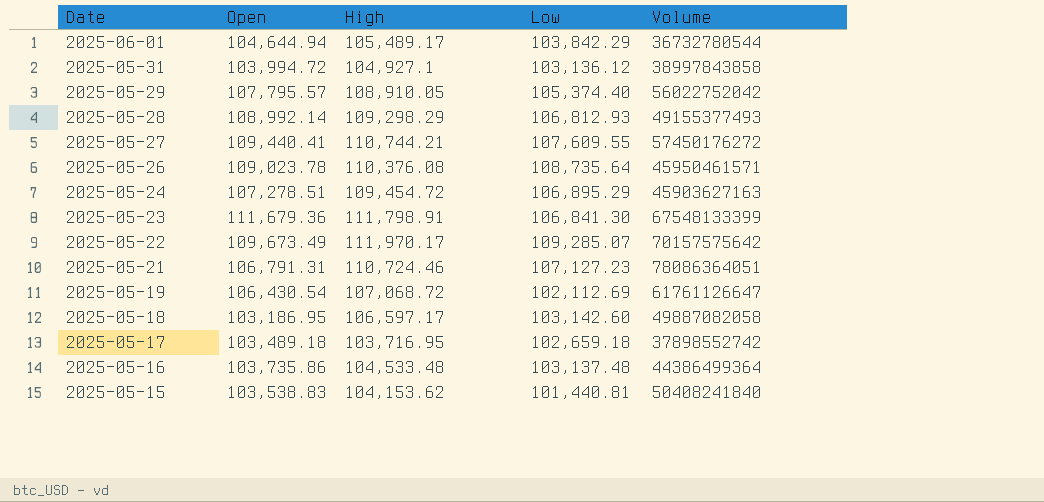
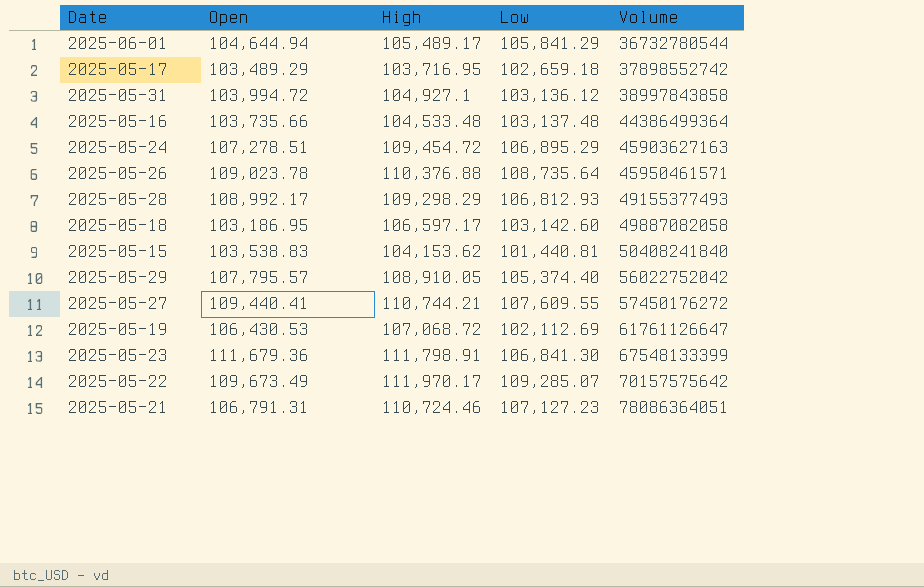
row order: Date descending -> Volume ascending
2025-06-01 | Low: 103,842.29 -> 105,841.29
2025-05-17 | Open: 103,489.18 -> 103,489.29
2025-05-16 | Open: 103,735.86 -> 103,735.66
2025-05-26 | High: 110,376.08 -> 110,376.88
2025-05-28 | Open: 108,992.14 -> 108,992.17
2025-05-19 | Open: 106,430.54 -> 106,430.53

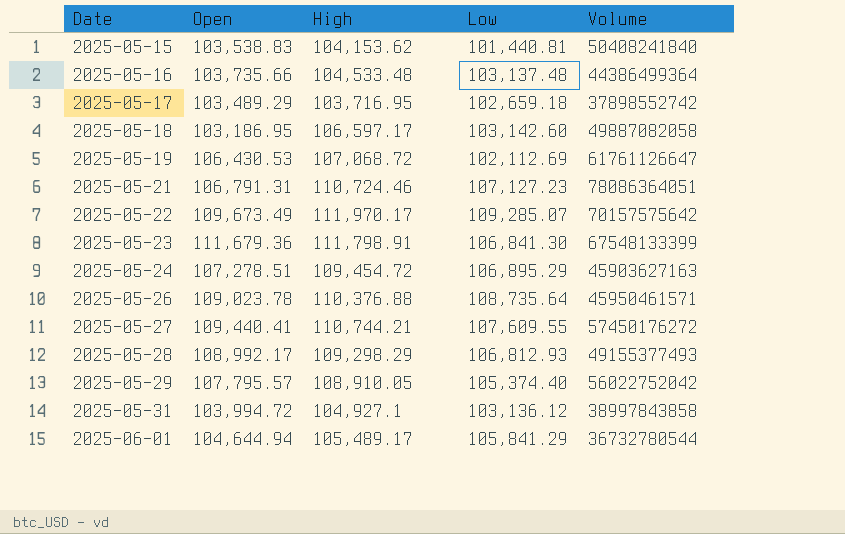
row order: Volume ascending -> Date ascending

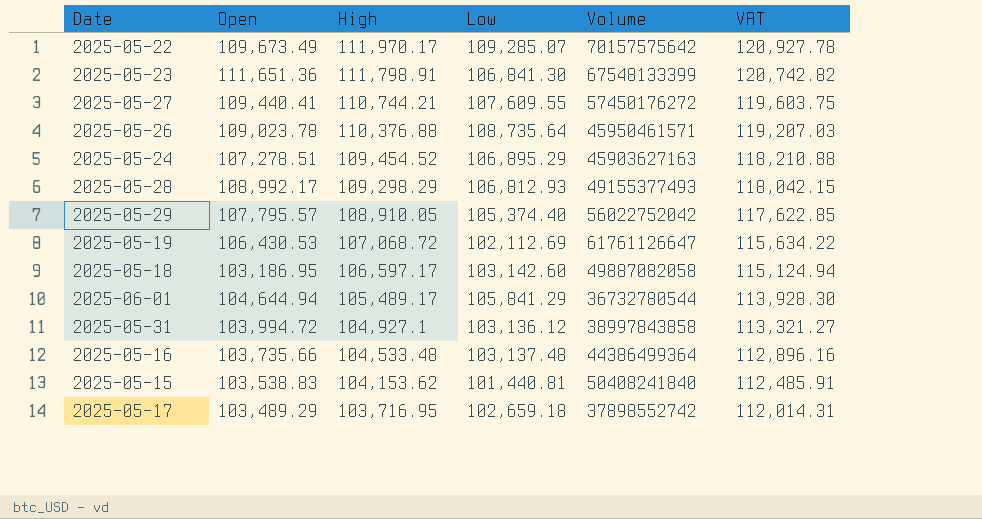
row order: Date ascending -> High descending
column VAT | formula: none -> [High] * 1.08
row 2025-05-21: 106,791.31 | 110,724.46 | 107,127.23 | 78086364051 -> none
2025-05-23 | Open: 111,679.36 -> 111,651.36
2025-05-24 | High: 109,454.72 -> 109,454.52

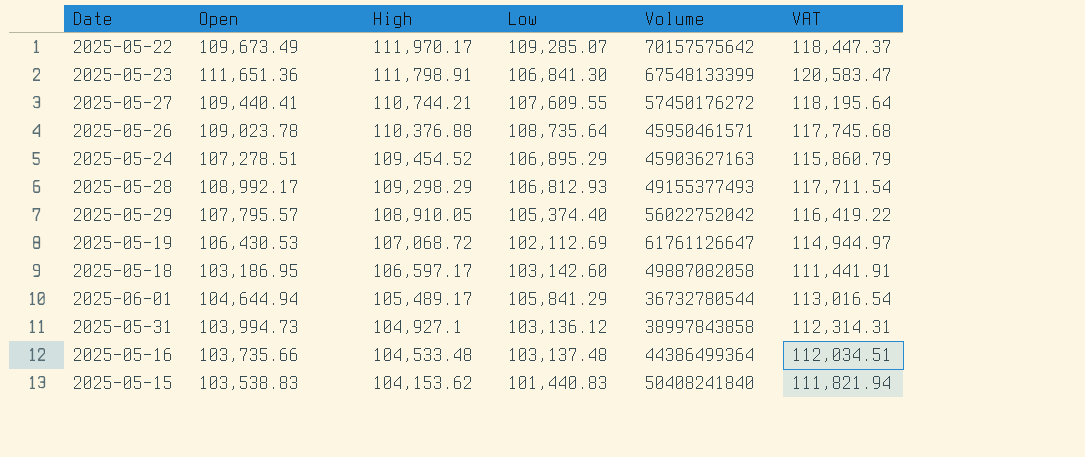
column VAT | formula: [High] * 1.08 -> [Open] * 1.08
row 2025-05-17: 103,489.29 | 103,716.95 | 102,659.18 | 37898552742 | 112,014.31 -> none
2025-05-31 | Open: 103,994.72 -> 103,994.73
2025-05-15 | Low: 101,440.81 -> 101,440.83

